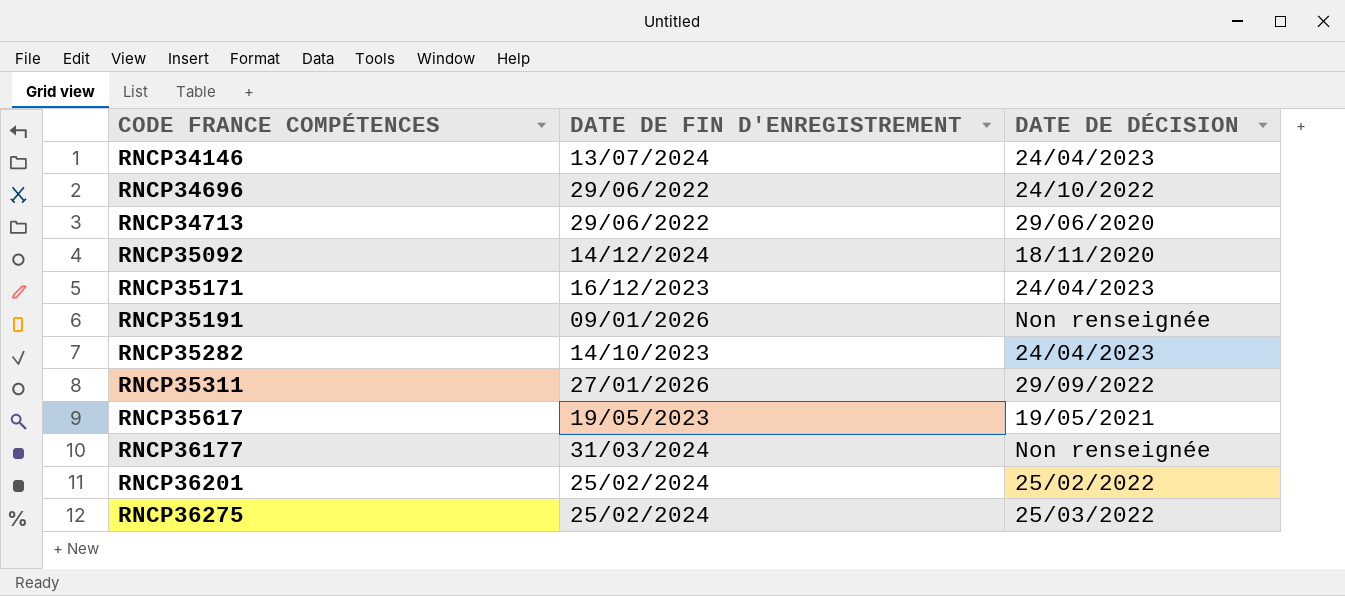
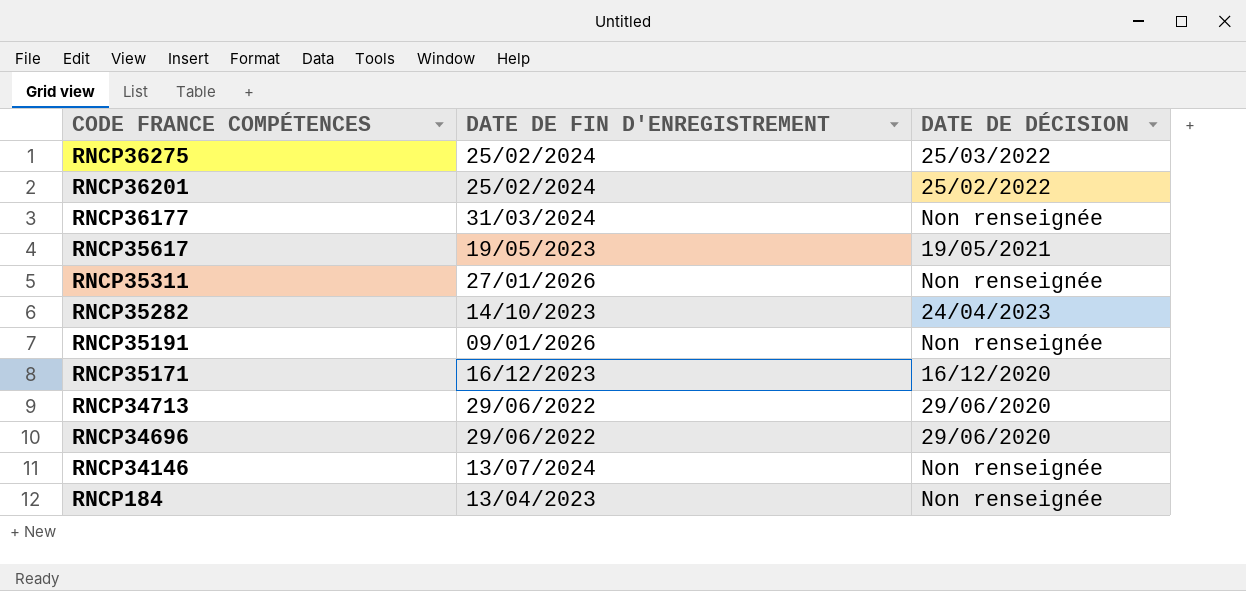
row order: CODE FRANCE COMPÉTENCES ascending -> CODE FRANCE COMPÉTENCES descending
row RNCP35092: 14/12/2024 | 18/11/2020 -> none
RNCP35311 | DATE DE DÉCISION: 29/09/2022 -> Non renseignée
RNCP35171 | DATE DE DÉCISION: 24/04/2023 -> 16/12/2020
RNCP34696 | DATE DE DÉCISION: 24/10/2022 -> 29/06/2020
RNCP34146 | DATE DE DÉCISION: 24/04/2023 -> Non renseignée
row RNCP184: none -> 13/04/2023 | Non renseignée

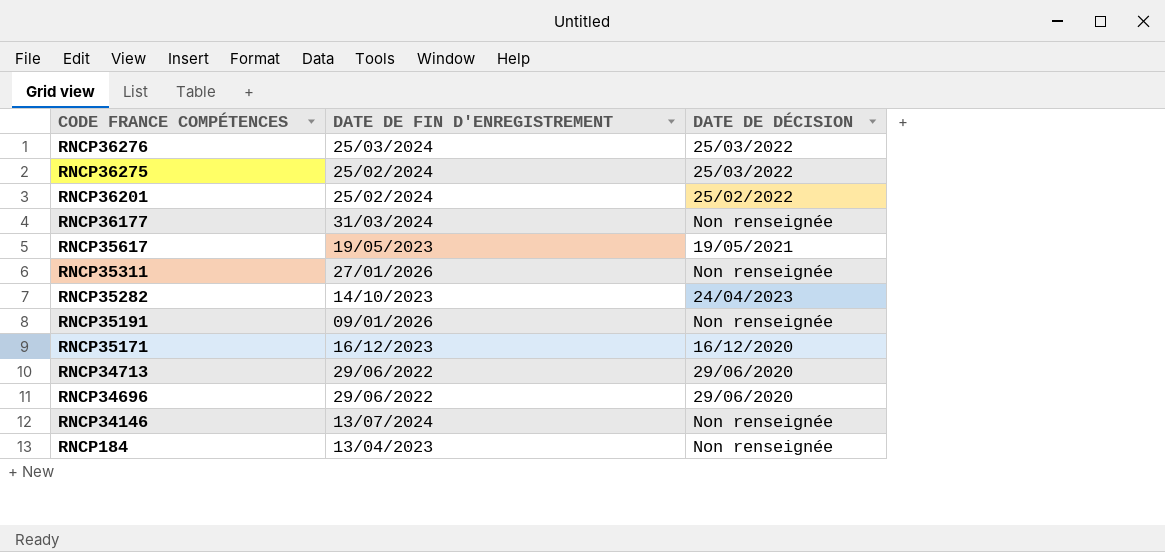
row RNCP36276: none -> 25/03/2024 | 25/03/2022

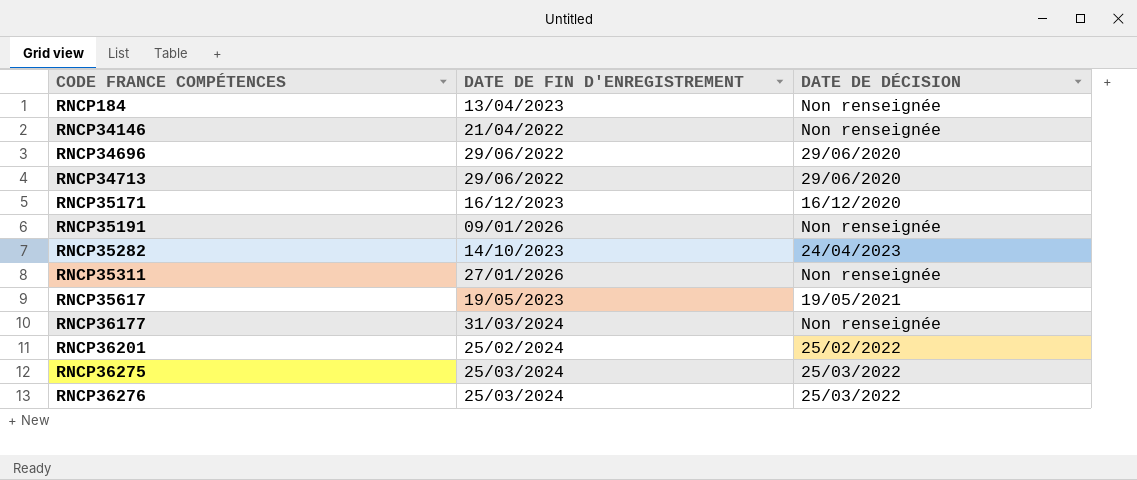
row order: CODE FRANCE COMPÉTENCES descending -> CODE FRANCE COMPÉTENCES ascending
RNCP34146 | DATE DE FIN D'ENREGISTREMENT: 13/07/2024 -> 21/04/2022
RNCP36275 | DATE DE FIN D'ENREGISTREMENT: 25/02/2024 -> 25/03/2024

